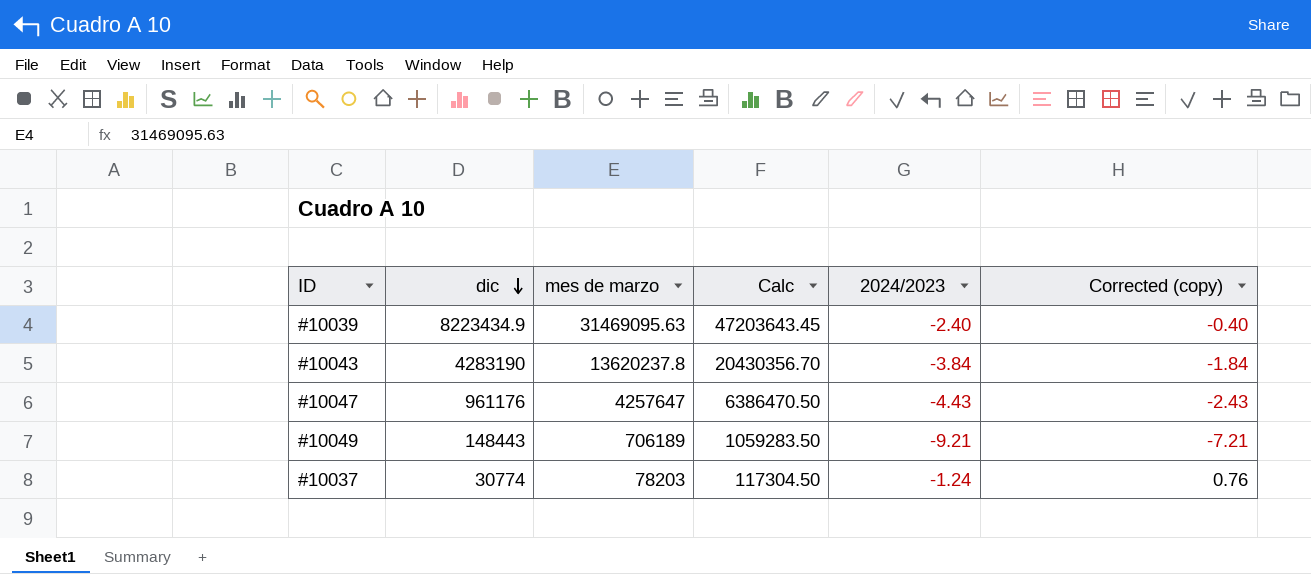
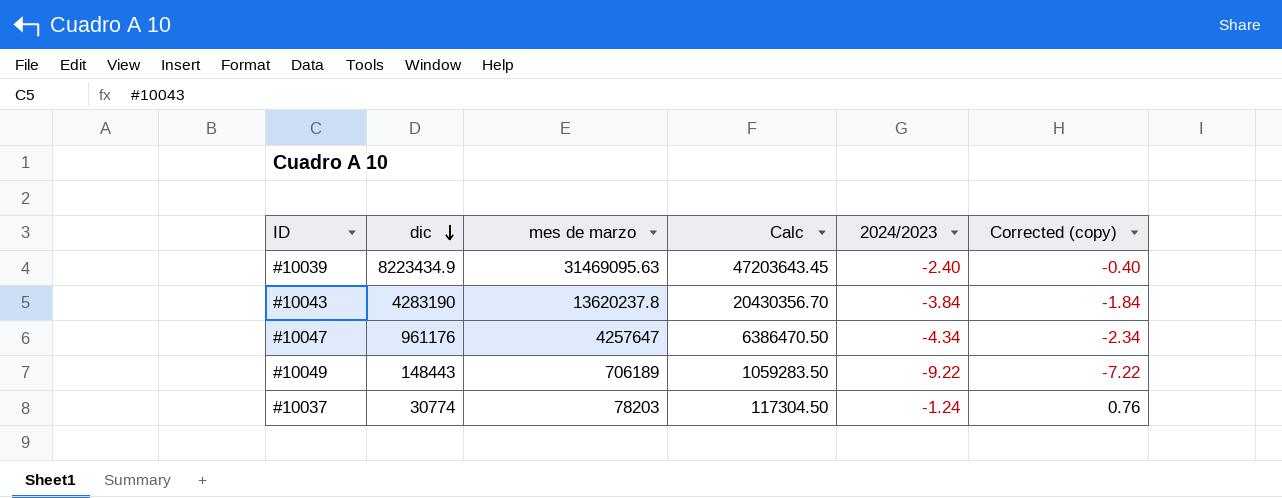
#10047 | 2024/2023: -4.43 -> -4.34
#10047 | Corrected (copy): -2.43 -> -2.34
#10049 | 2024/2023: -9.21 -> -9.22
#10049 | Corrected (copy): -7.21 -> -7.22

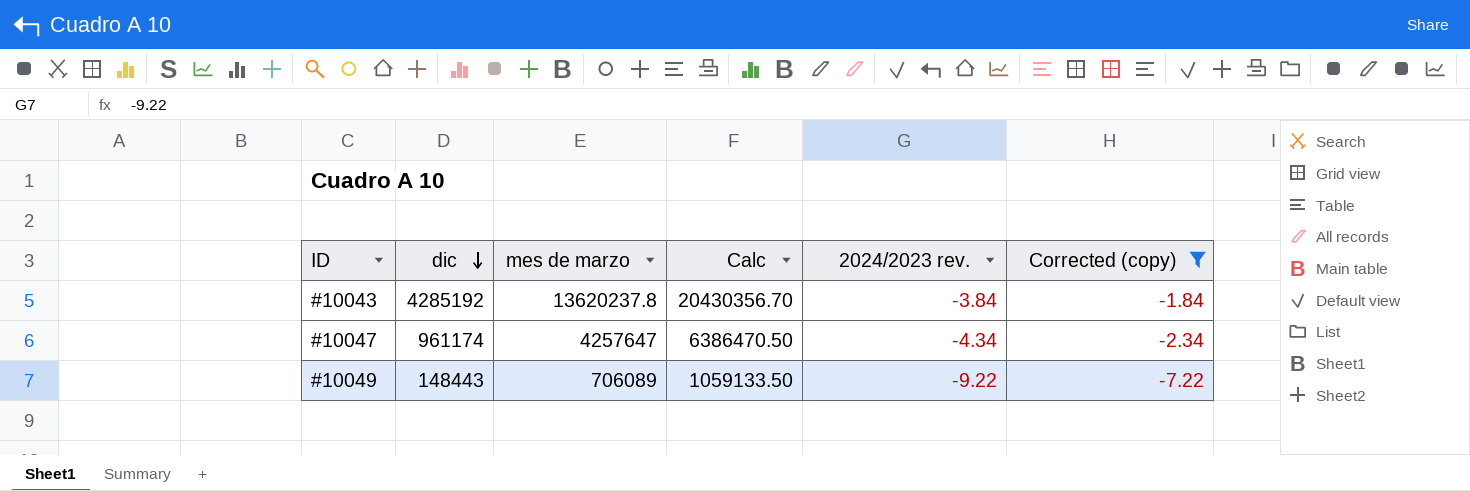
filter: none -> Corrected (copy) <= -1.84
column name: 2024/2023 -> 2024/2023 rev.
#10043 | dic: 4283190 -> 4285192
#10047 | dic: 961176 -> 961174
#10049 | mes de marzo: 706189 -> 706089
#10049 | Calc: 1059283.50 -> 1059133.50

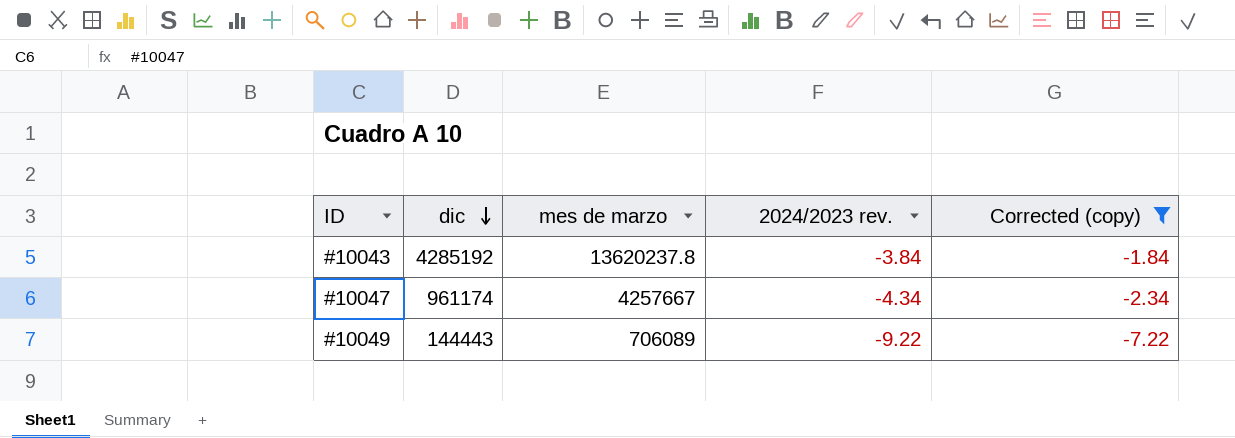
column Calc | formula: [mes de marzo] * 1.5 -> none
#10047 | mes de marzo: 4257647 -> 4257667
#10049 | dic: 148443 -> 144443

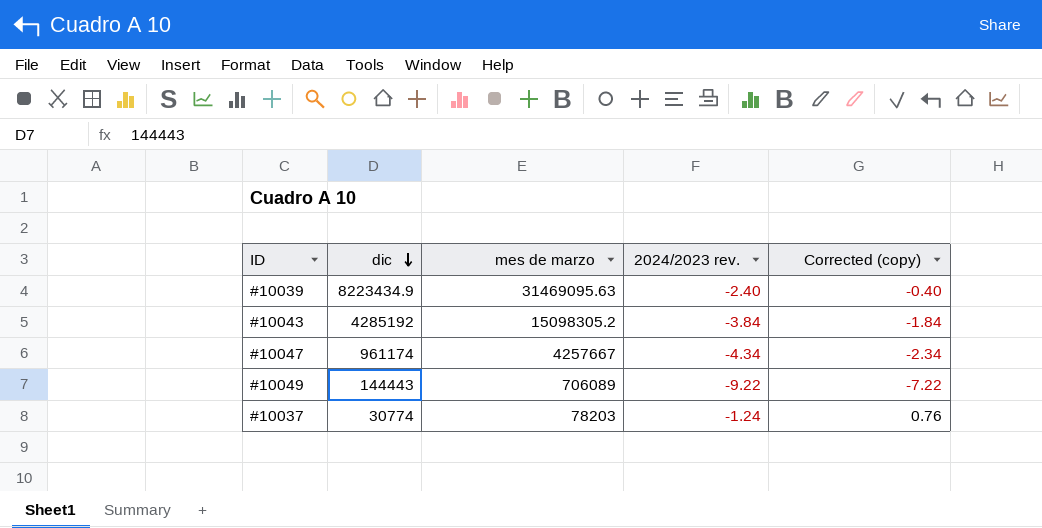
filter: Corrected (copy) <= -1.84 -> none
#10043 | mes de marzo: 13620237.8 -> 15098305.2

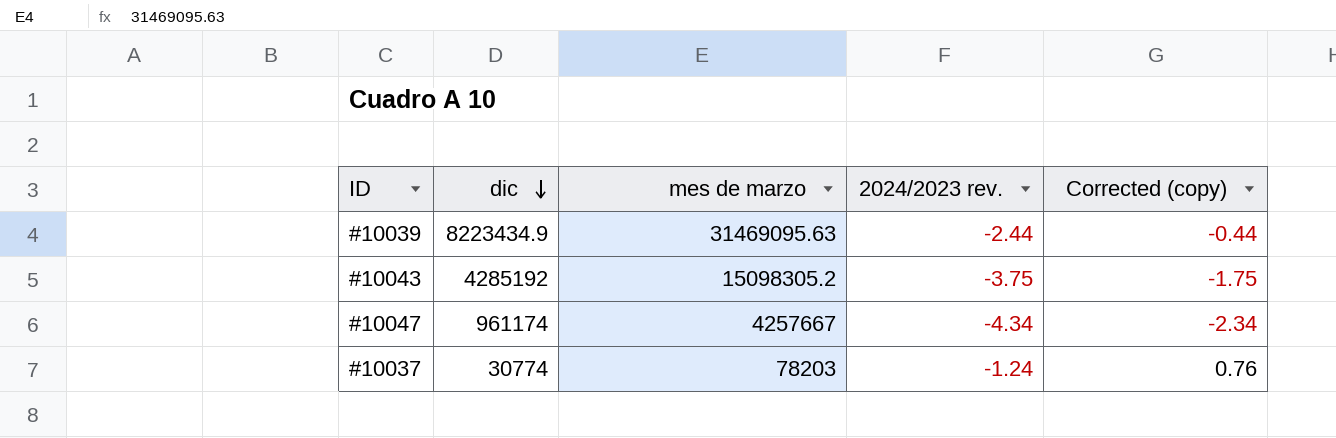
row #10049: 144443 | 706089 | -9.22 | -7.22 -> none
#10039 | 2024/2023 rev.: -2.40 -> -2.44
#10039 | Corrected (copy): -0.40 -> -0.44
#10043 | 2024/2023 rev.: -3.84 -> -3.75
#10043 | Corrected (copy): -1.84 -> -1.75

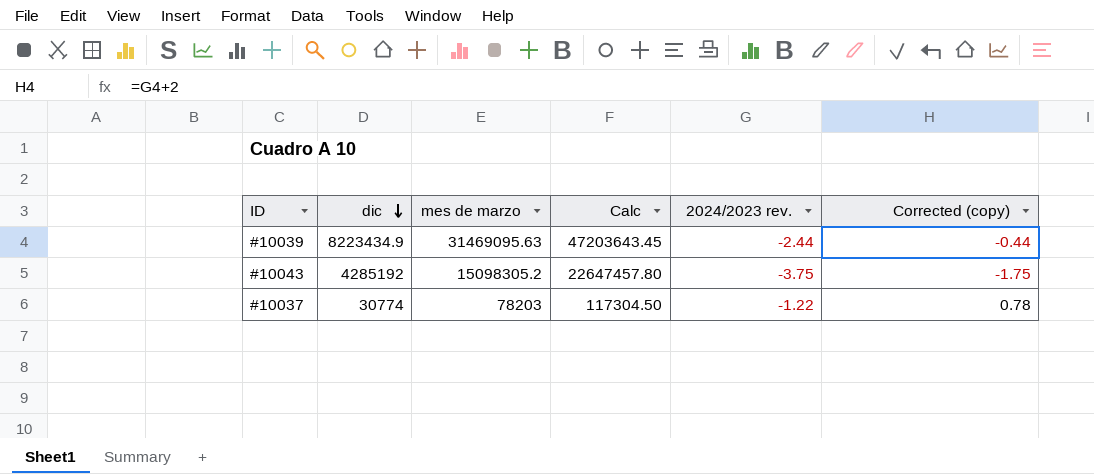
column Calc | formula: none -> [mes de marzo] * 1.5
row #10047: 961174 | 4257667 | -4.34 | -2.34 -> none
#10037 | 2024/2023 rev.: -1.24 -> -1.22
#10037 | Corrected (copy): 0.76 -> 0.78

